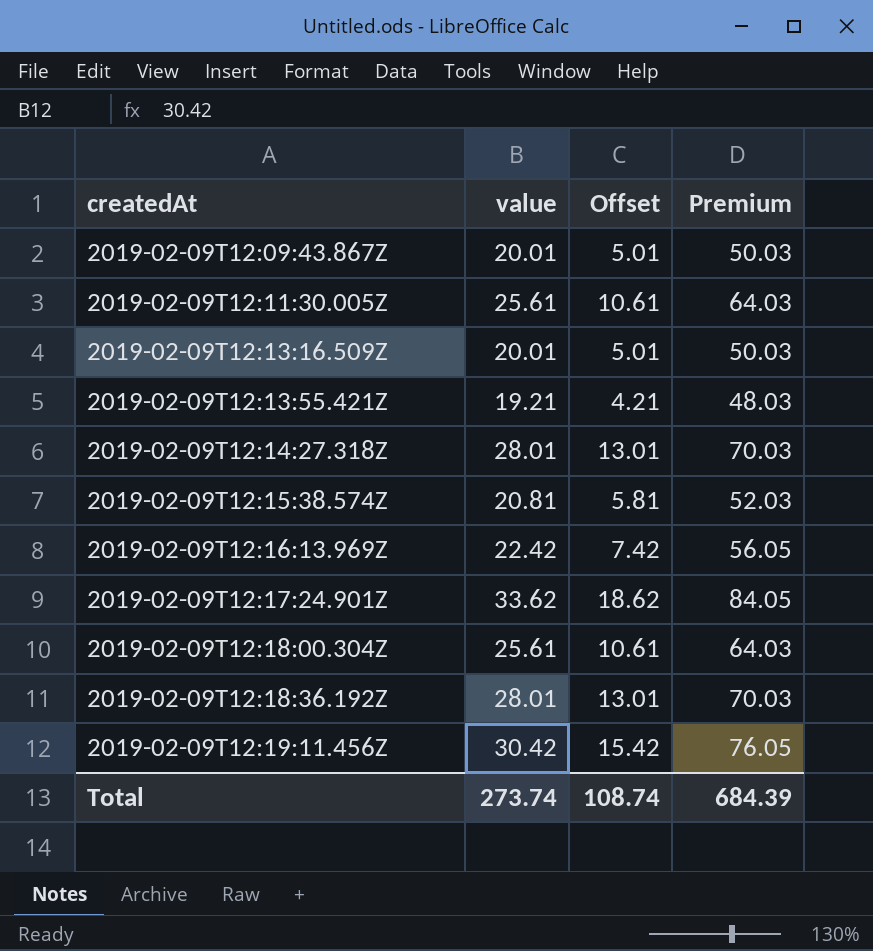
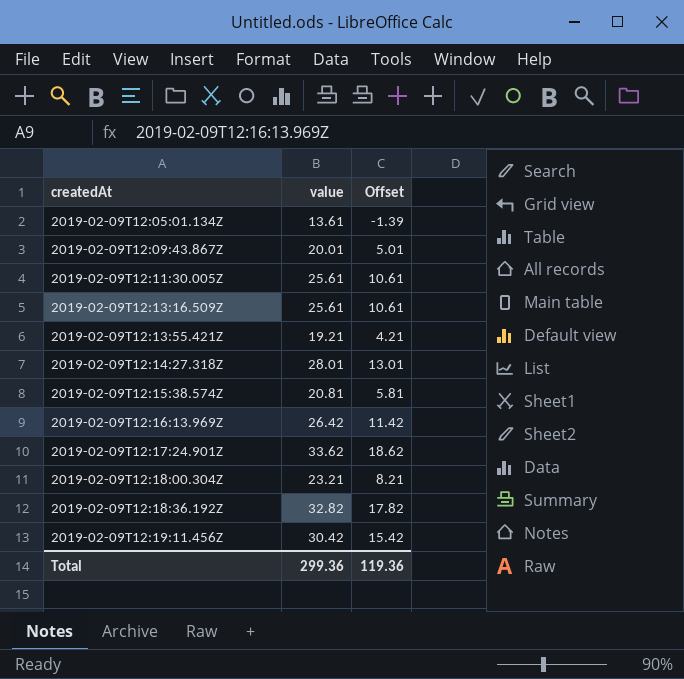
column Premium | formula: [value] * 2.5 -> none
row 2019-02-09T12:05:01.134Z: none -> 13.61 | -1.39
2019-02-09T12:13:16.509Z | value: 20.01 -> 25.61
2019-02-09T12:13:16.509Z | Offset: 5.01 -> 10.61
2019-02-09T12:16:13.969Z | value: 22.42 -> 26.42
2019-02-09T12:16:13.969Z | Offset: 7.42 -> 11.42
2019-02-09T12:18:00.304Z | value: 25.61 -> 23.21
2019-02-09T12:18:00.304Z | Offset: 10.61 -> 8.21
2019-02-09T12:18:36.192Z | value: 28.01 -> 32.82
2019-02-09T12:18:36.192Z | Offset: 13.01 -> 17.82
Total | value: 273.74 -> 299.36
Total | Offset: 108.74 -> 119.36

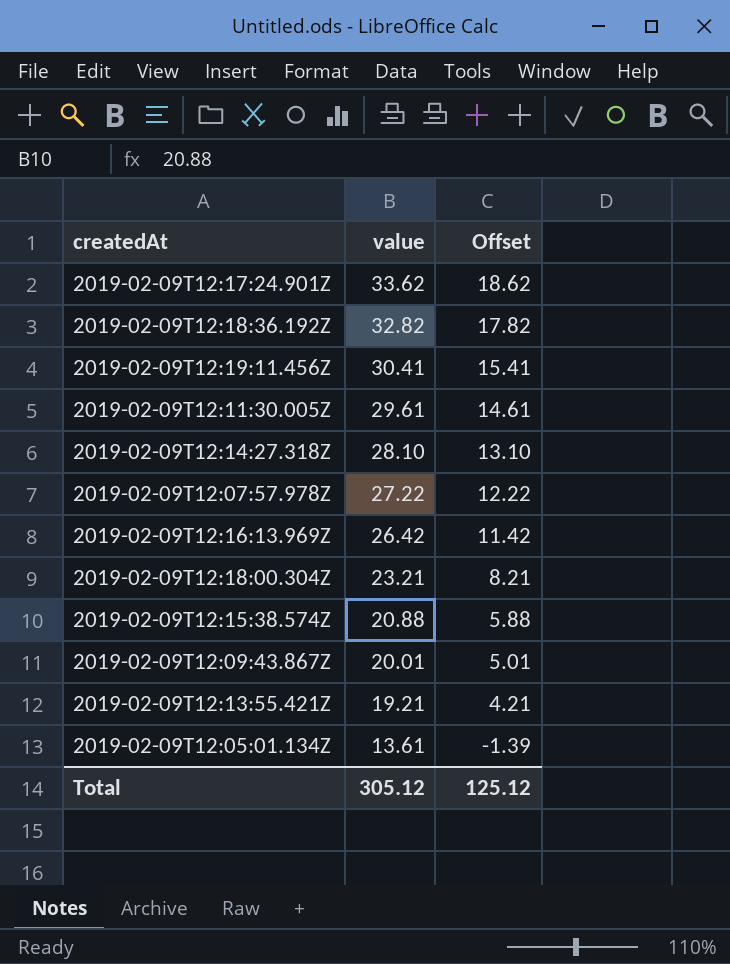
row order: createdAt ascending -> value descending
row 2019-02-09T12:13:16.509Z: 25.61 | 10.61 -> none
2019-02-09T12:19:11.456Z | value: 30.42 -> 30.41
2019-02-09T12:19:11.456Z | Offset: 15.42 -> 15.41
2019-02-09T12:11:30.005Z | value: 25.61 -> 29.61
2019-02-09T12:11:30.005Z | Offset: 10.61 -> 14.61
2019-02-09T12:14:27.318Z | value: 28.01 -> 28.10
2019-02-09T12:14:27.318Z | Offset: 13.01 -> 13.10
row 2019-02-09T12:07:57.978Z: none -> 27.22 | 12.22
2019-02-09T12:15:38.574Z | value: 20.81 -> 20.88
2019-02-09T12:15:38.574Z | Offset: 5.81 -> 5.88
Total | value: 299.36 -> 305.12
Total | Offset: 119.36 -> 125.12

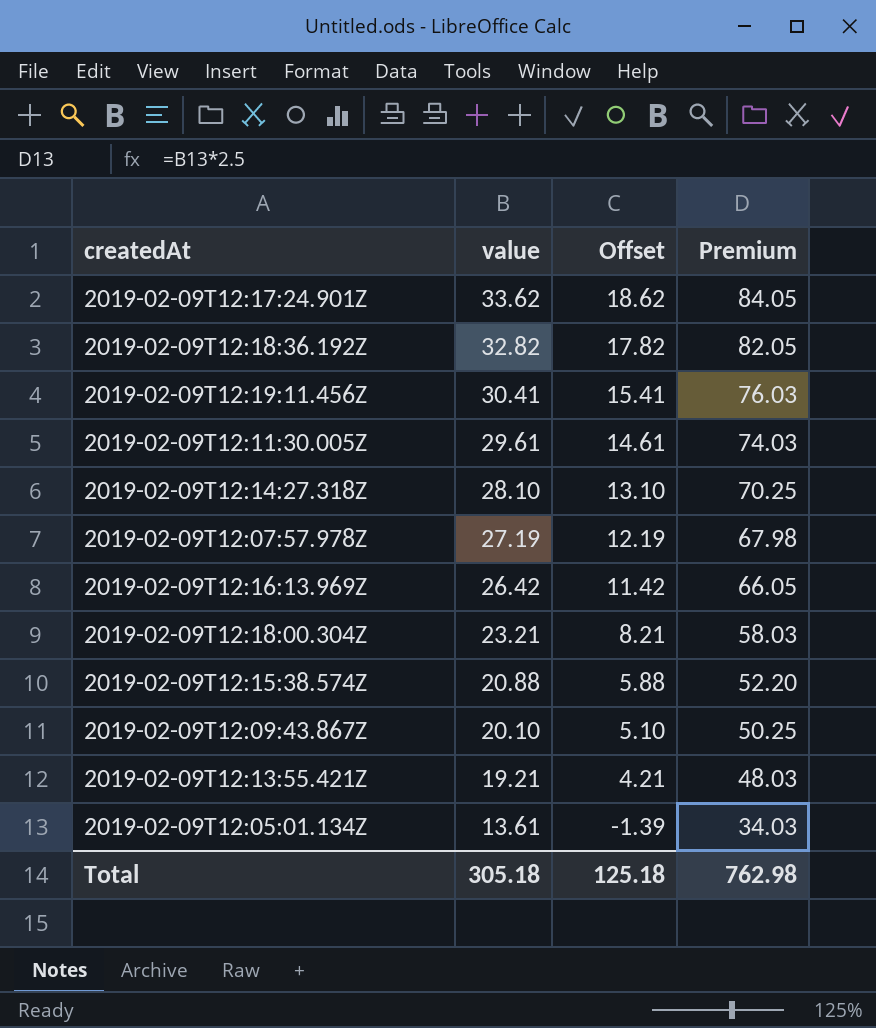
column Premium | formula: none -> [value] * 2.5
2019-02-09T12:07:57.978Z | value: 27.22 -> 27.19
2019-02-09T12:07:57.978Z | Offset: 12.22 -> 12.19
2019-02-09T12:09:43.867Z | value: 20.01 -> 20.10
2019-02-09T12:09:43.867Z | Offset: 5.01 -> 5.10
Total | value: 305.12 -> 305.18
Total | Offset: 125.12 -> 125.18

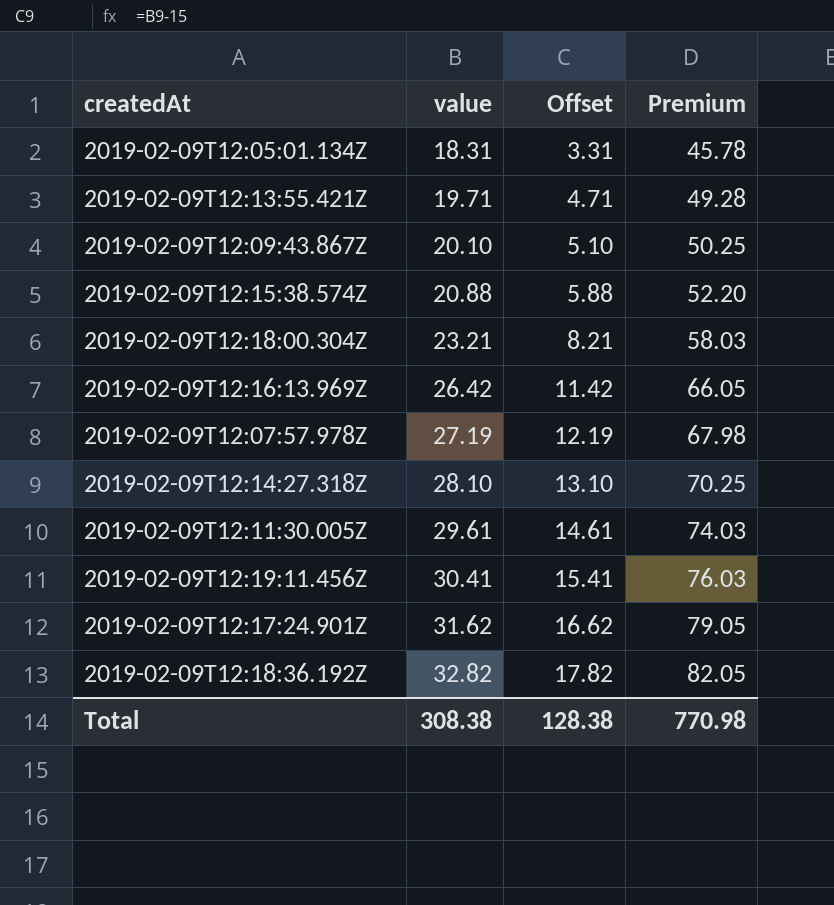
row order: value descending -> value ascending
2019-02-09T12:05:01.134Z | value: 13.61 -> 18.31
2019-02-09T12:05:01.134Z | Offset: -1.39 -> 3.31
2019-02-09T12:05:01.134Z | Premium: 34.03 -> 45.78
2019-02-09T12:13:55.421Z | value: 19.21 -> 19.71
2019-02-09T12:13:55.421Z | Offset: 4.21 -> 4.71
2019-02-09T12:13:55.421Z | Premium: 48.03 -> 49.28
2019-02-09T12:17:24.901Z | value: 33.62 -> 31.62
2019-02-09T12:17:24.901Z | Offset: 18.62 -> 16.62
2019-02-09T12:17:24.901Z | Premium: 84.05 -> 79.05
Total | value: 305.18 -> 308.38
Total | Offset: 125.18 -> 128.38
Total | Premium: 762.98 -> 770.98

